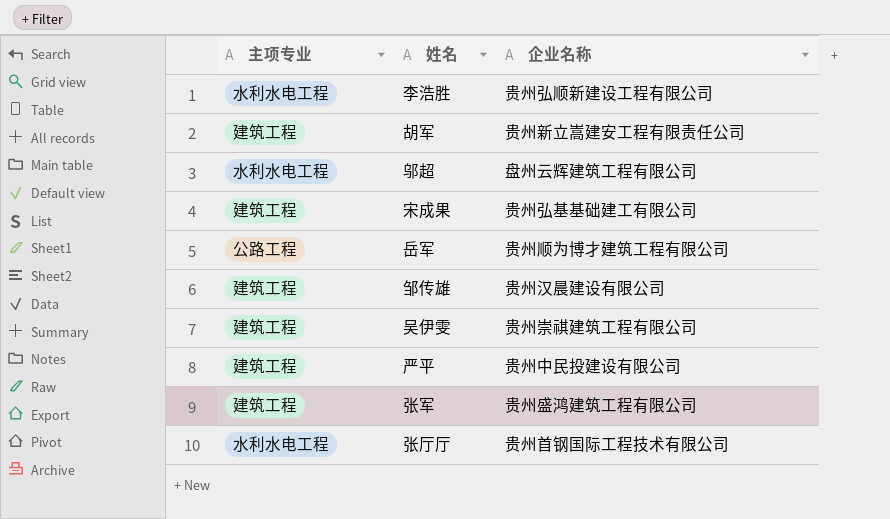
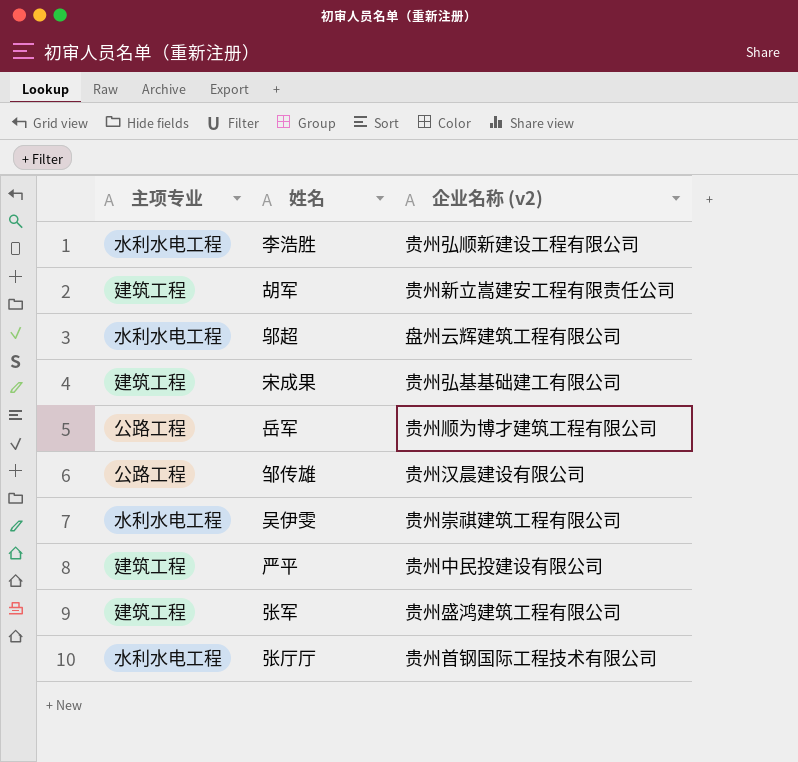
column name: 企业名称 -> 企业名称 (v2)
邹传雄 | 主项专业: 建筑工程 -> 公路工程
吴伊雯 | 主项专业: 建筑工程 -> 水利水电工程

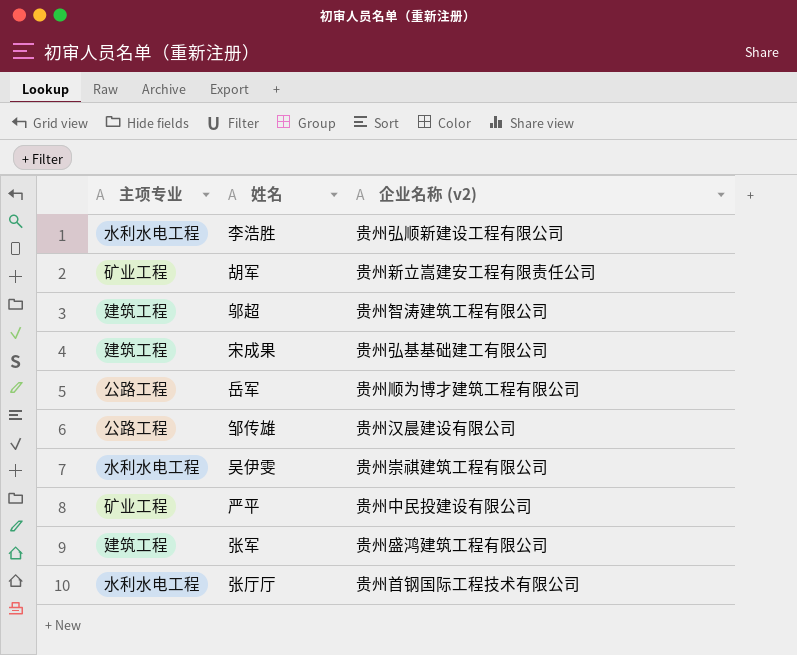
胡军 | 主项专业: 建筑工程 -> 矿业工程
邬超 | 主项专业: 水利水电工程 -> 建筑工程
邬超 | 企业名称 (v2): 盘州云辉建筑工程有限公司 -> 贵州智涛建筑工程有限公司
严平 | 主项专业: 建筑工程 -> 矿业工程

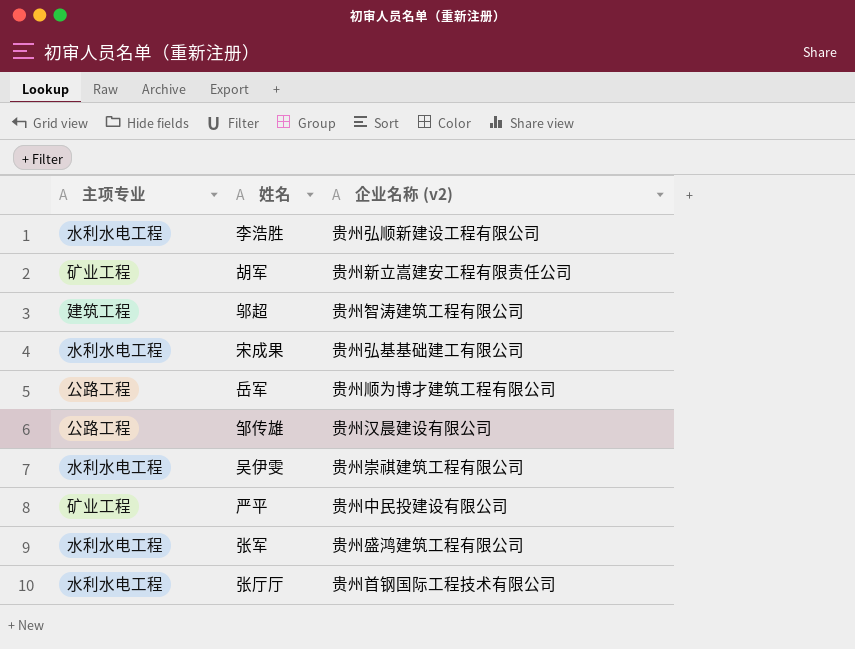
宋成果 | 主项专业: 建筑工程 -> 水利水电工程
张军 | 主项专业: 建筑工程 -> 水利水电工程

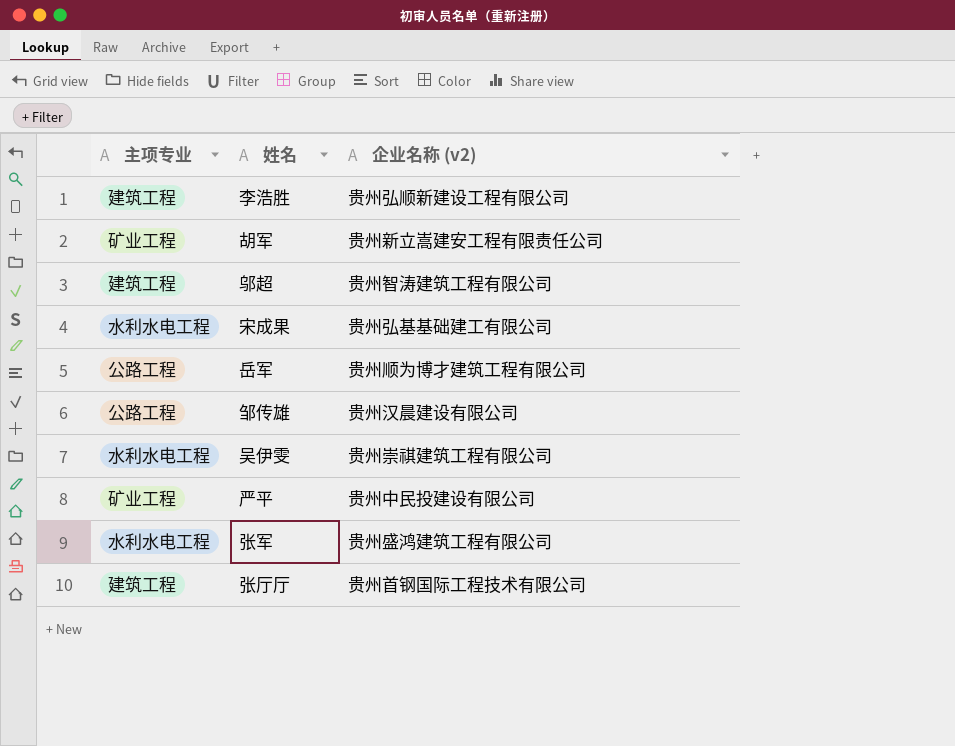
李浩胜 | 主项专业: 水利水电工程 -> 建筑工程
张厅厅 | 主项专业: 水利水电工程 -> 建筑工程

